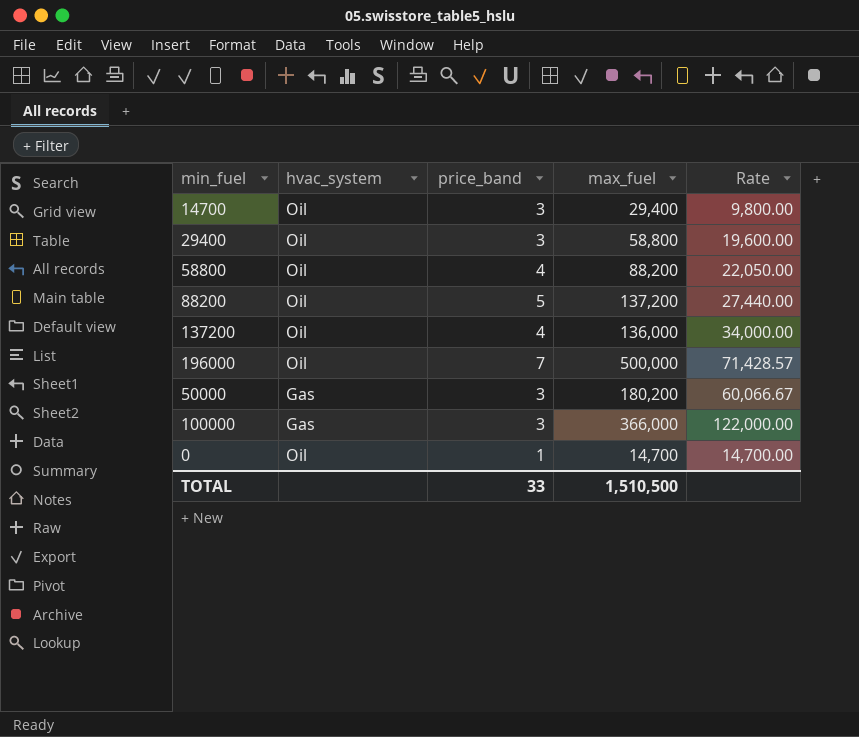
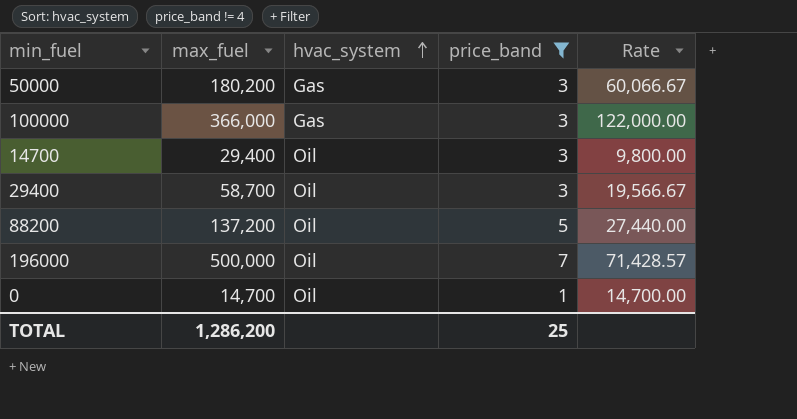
filter: none -> price_band != 4
row order: none -> hvac_system ascending
column max_fuel | position: 4 -> 2
29400 | max_fuel: 58,800 -> 58,700
29400 | Rate: 19,600.00 -> 19,566.67
TOTAL | max_fuel: 1,510,500 -> 1,286,200
TOTAL | price_band: 33 -> 25

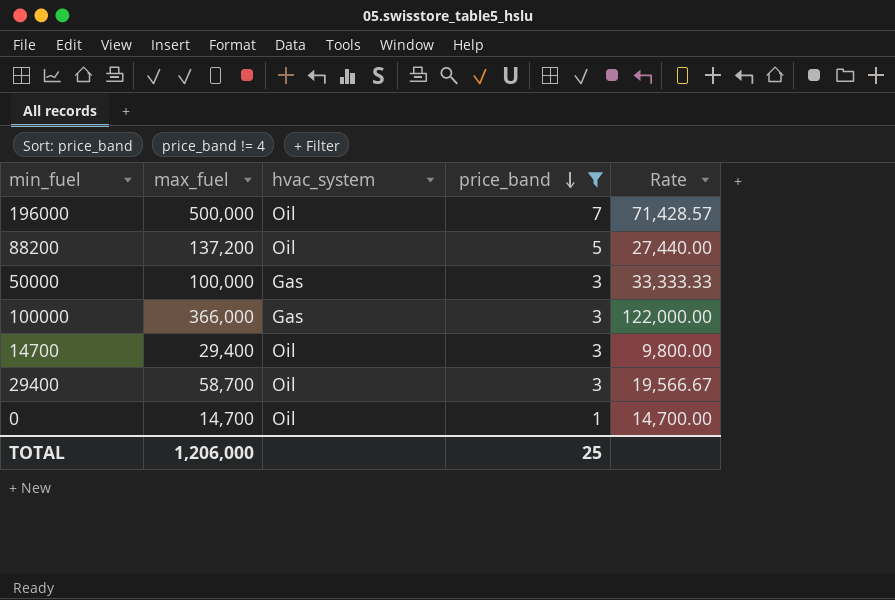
row order: hvac_system ascending -> price_band descending
50000 | max_fuel: 180,200 -> 100,000
50000 | Rate: 60,066.67 -> 33,333.33
TOTAL | max_fuel: 1,286,200 -> 1,206,000

